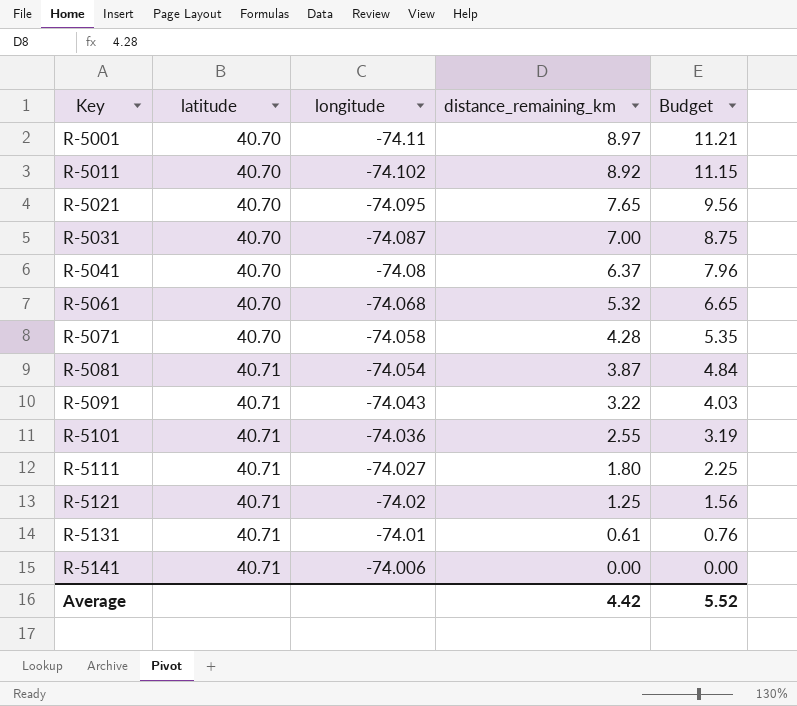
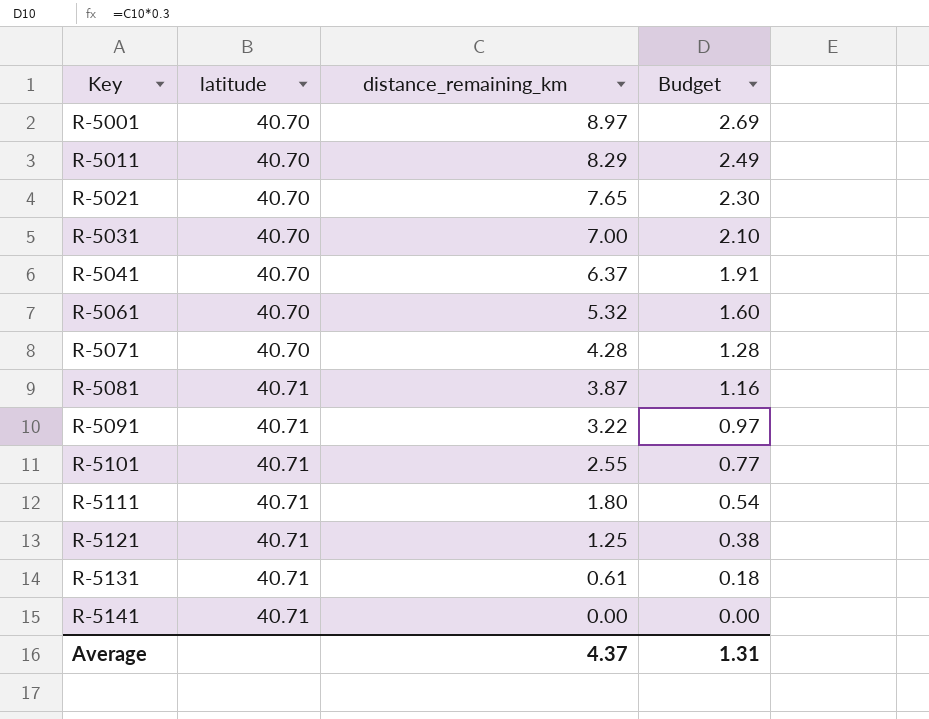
column longitude | position: 3 -> none
column Budget | formula: [distance_remaining_km] * 1.25 -> [distance_remaining_km] * 0.3
R-5011 | distance_remaining_km: 8.92 -> 8.29
Average | distance_remaining_km: 4.42 -> 4.37
Average | Budget: 5.52 -> 1.31

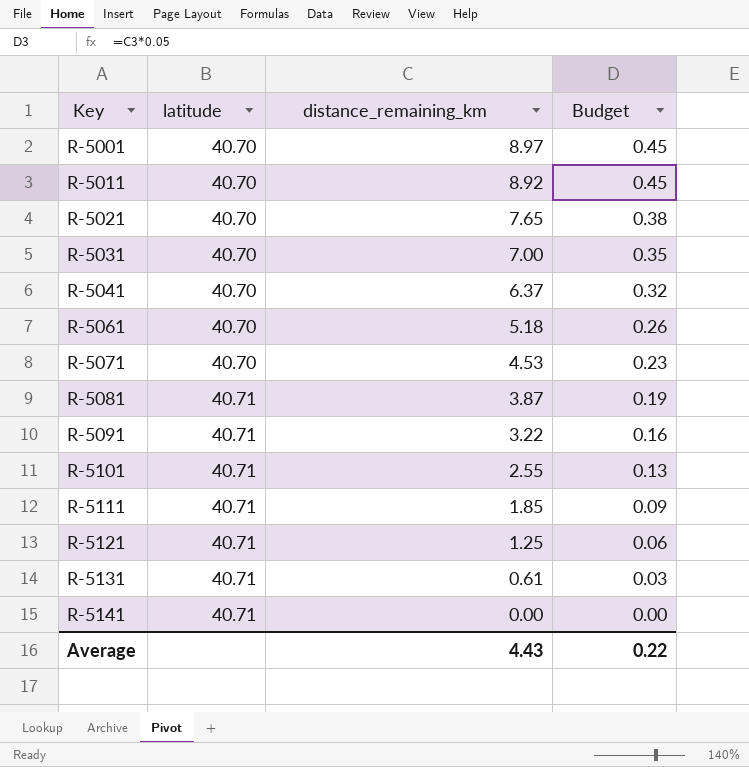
column Budget | formula: [distance_remaining_km] * 0.3 -> [distance_remaining_km] * 0.05
R-5011 | distance_remaining_km: 8.29 -> 8.92
R-5061 | distance_remaining_km: 5.32 -> 5.18
R-5071 | distance_remaining_km: 4.28 -> 4.53
R-5111 | distance_remaining_km: 1.80 -> 1.85
Average | distance_remaining_km: 4.37 -> 4.43
Average | Budget: 1.31 -> 0.22

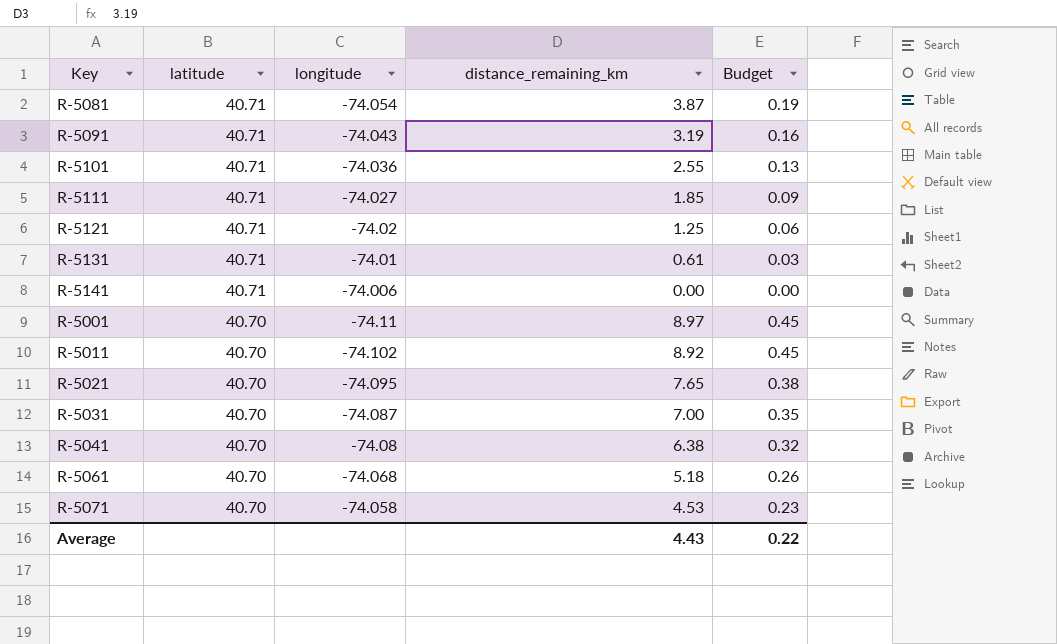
row order: Key ascending -> latitude descending
column longitude | position: none -> 3
R-5091 | distance_remaining_km: 3.22 -> 3.19
R-5041 | distance_remaining_km: 6.37 -> 6.38

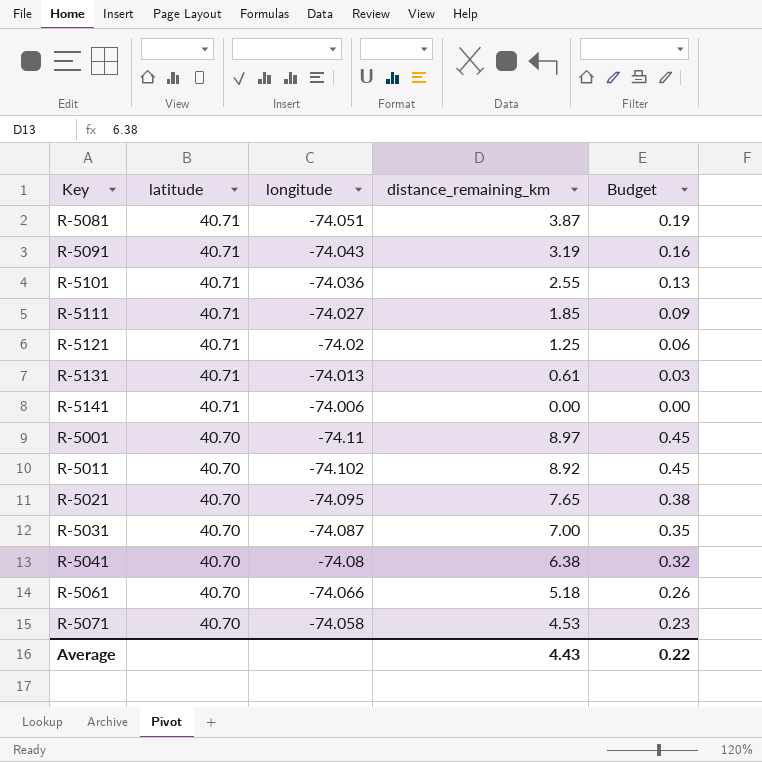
R-5081 | longitude: -74.054 -> -74.051
R-5131 | longitude: -74.01 -> -74.013
R-5061 | longitude: -74.068 -> -74.066

